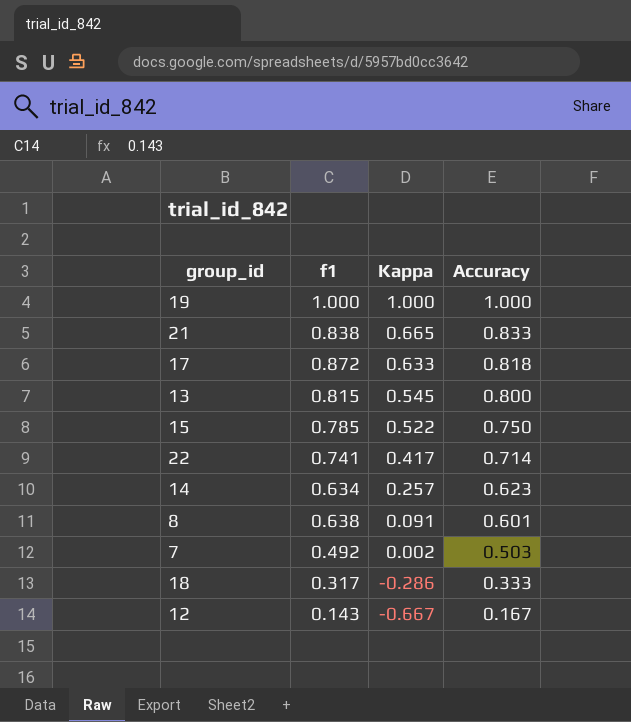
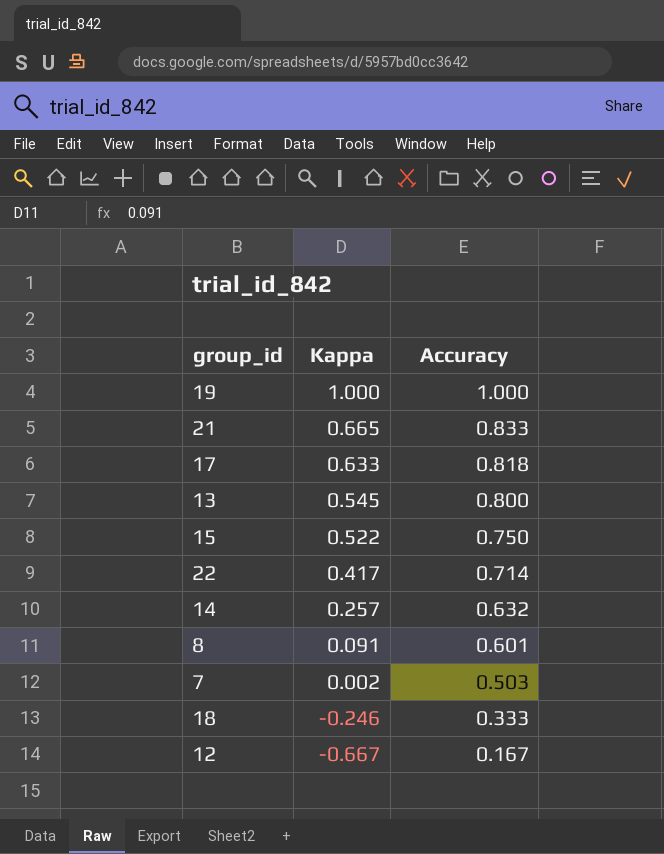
column f1 | position: 2 -> none
14 | Accuracy: 0.623 -> 0.632
18 | Kappa: -0.286 -> -0.246

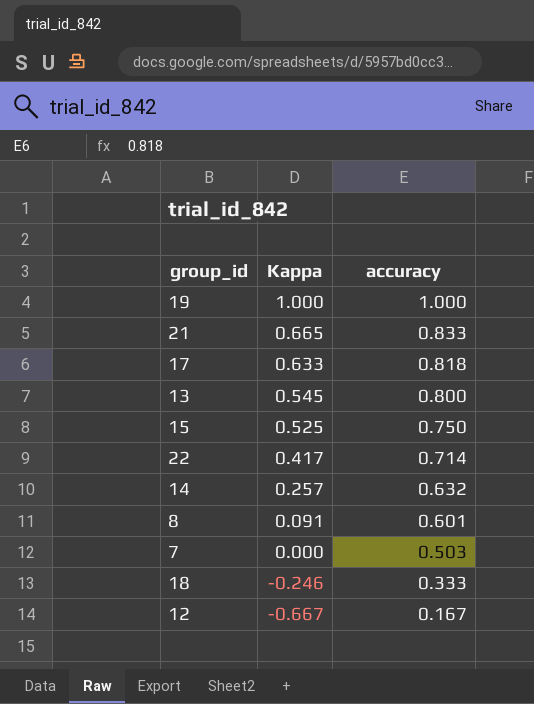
column name: Accuracy -> accuracy
15 | Kappa: 0.522 -> 0.525
7 | Kappa: 0.002 -> 0.000

